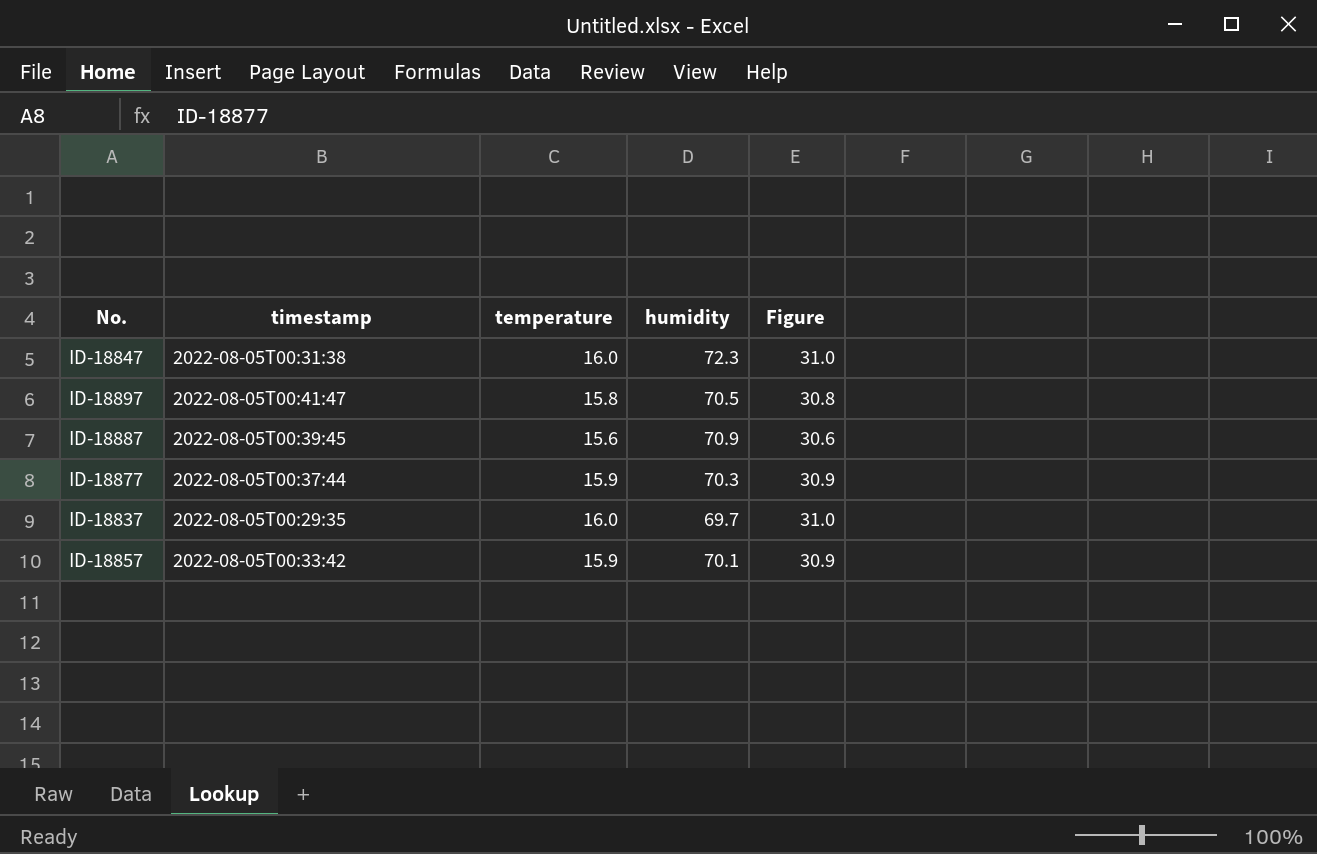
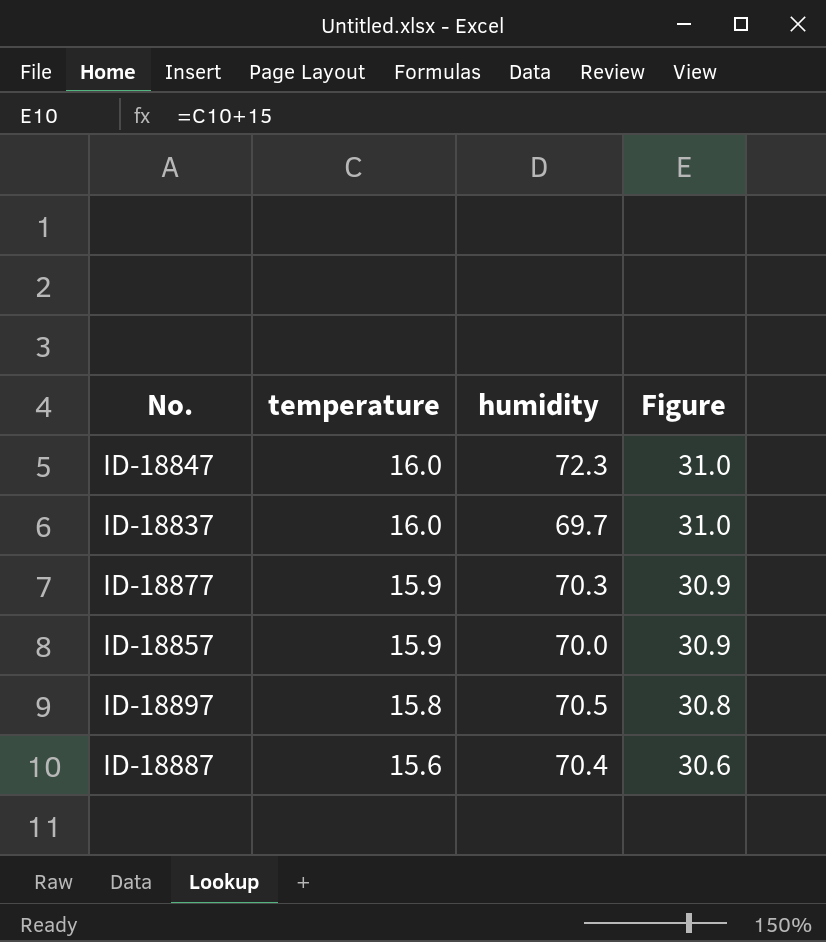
row order: none -> temperature descending
column timestamp | position: 2 -> none
ID-18857 | humidity: 70.1 -> 70.0
ID-18887 | humidity: 70.9 -> 70.4

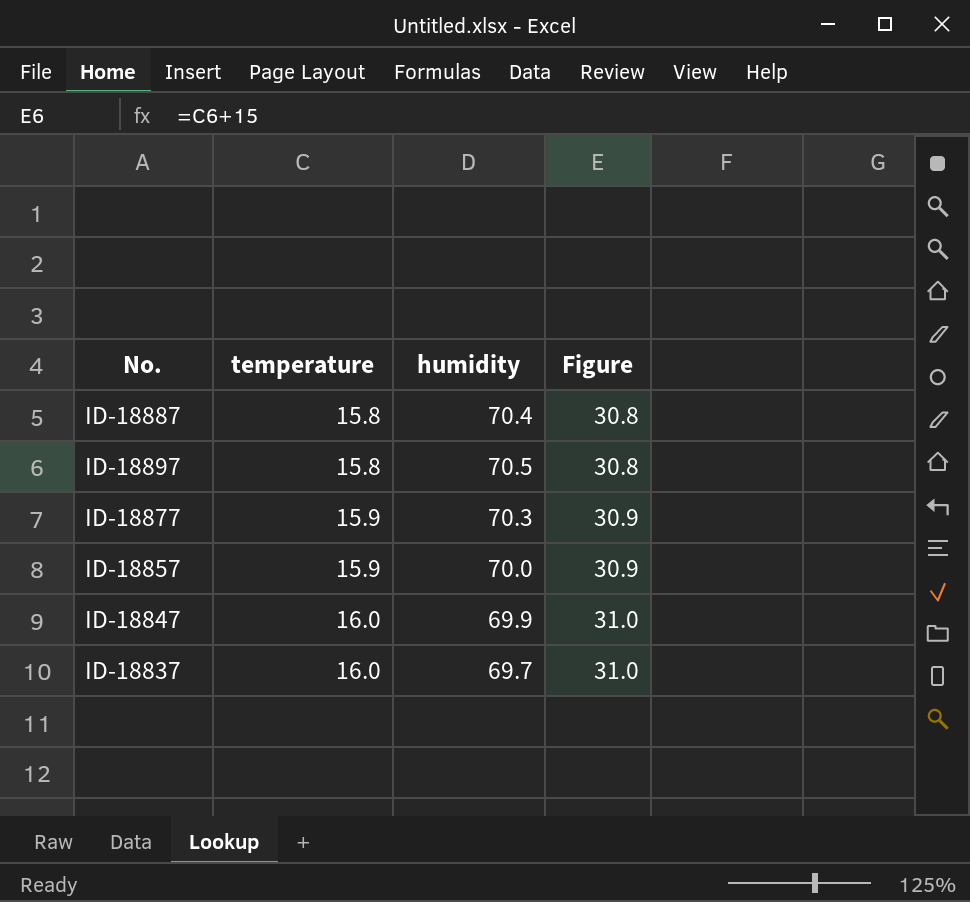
row order: temperature descending -> temperature ascending
ID-18887 | temperature: 15.6 -> 15.8
ID-18887 | Figure: 30.6 -> 30.8
ID-18847 | humidity: 72.3 -> 69.9

